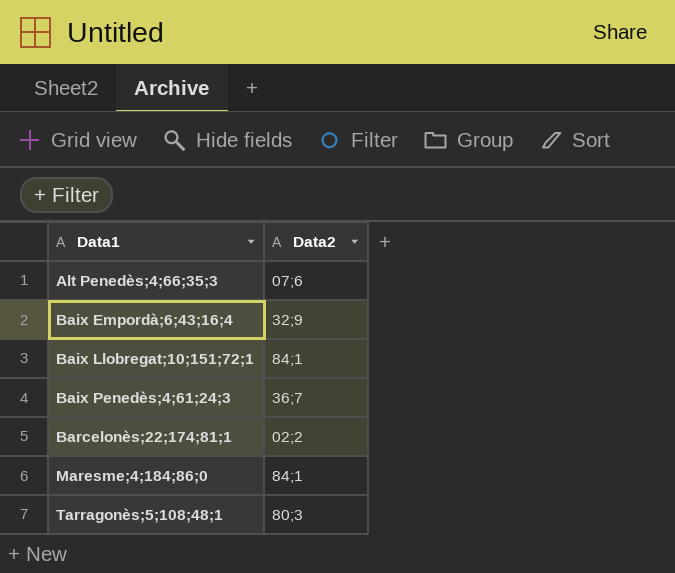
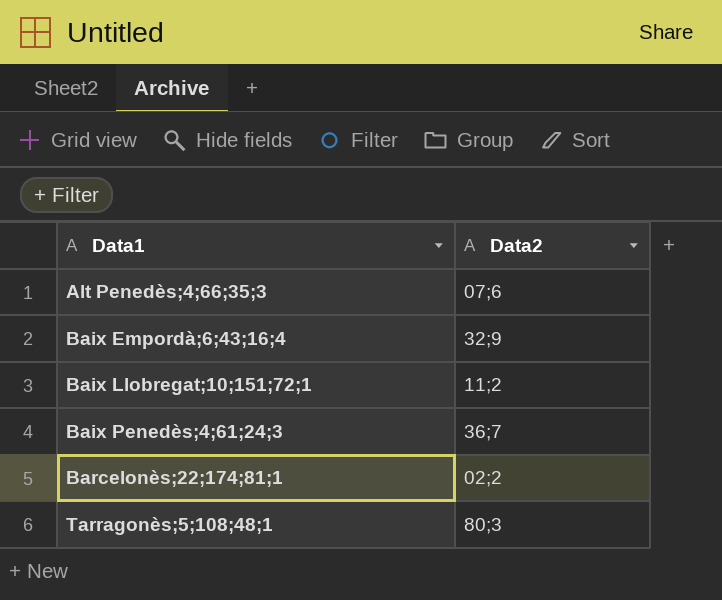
row Maresme;4;184;86;0: 84;1 -> none
Baix Llobregat;10;151;72;1 | Data2: 84;1 -> 11;2

